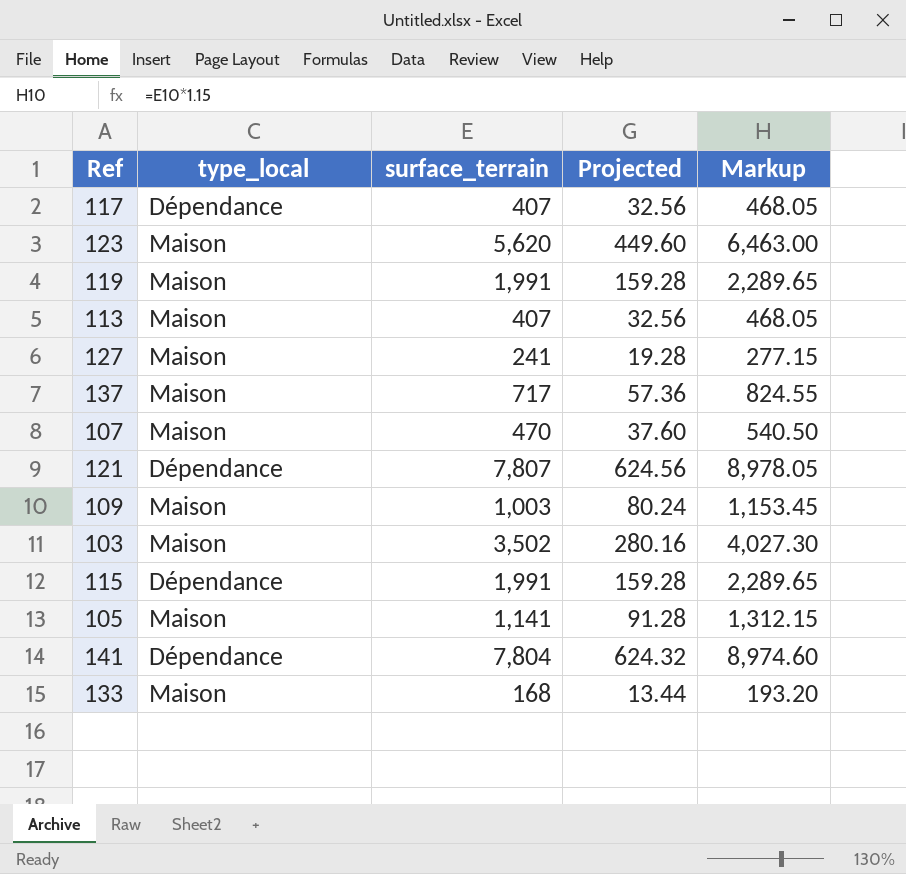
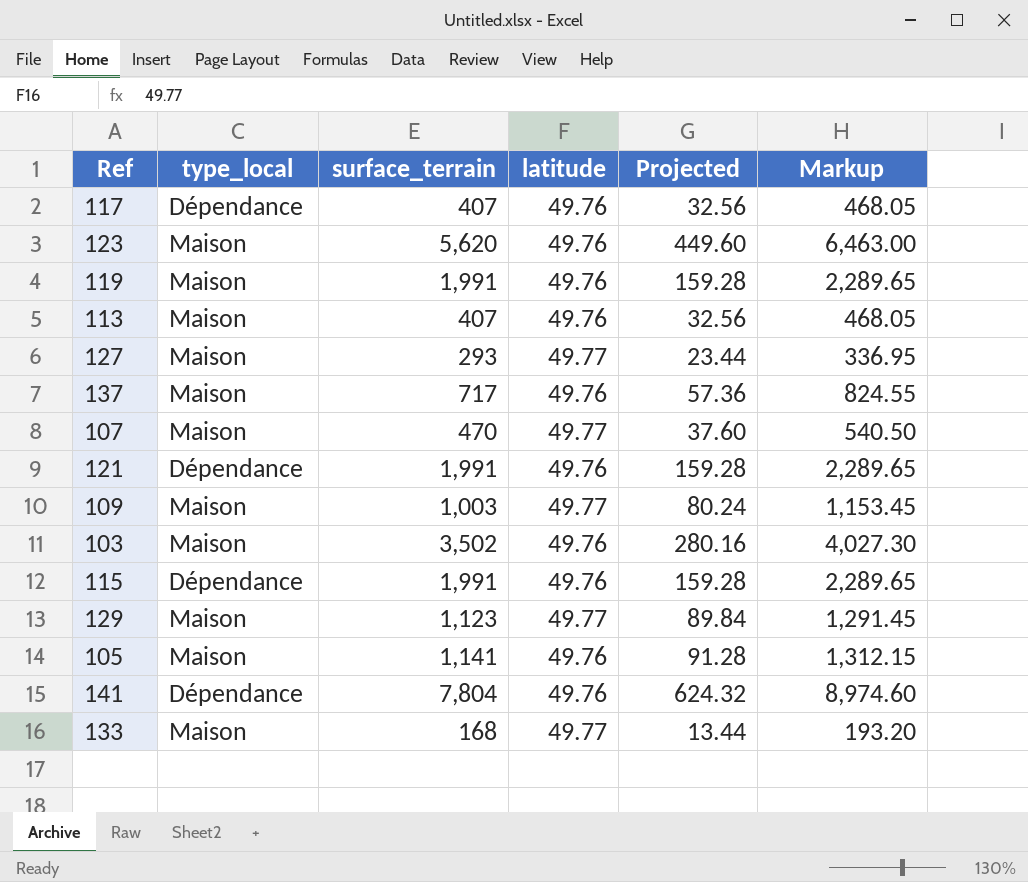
column latitude | position: none -> 4
127 | surface_terrain: 241 -> 293
127 | Projected: 19.28 -> 23.44
127 | Markup: 277.15 -> 336.95
121 | surface_terrain: 7,807 -> 1,991
121 | Projected: 624.56 -> 159.28
121 | Markup: 8,978.05 -> 2,289.65
row 129: none -> Maison | 1,123 | 49.77 | 89.84 | 1,291.45

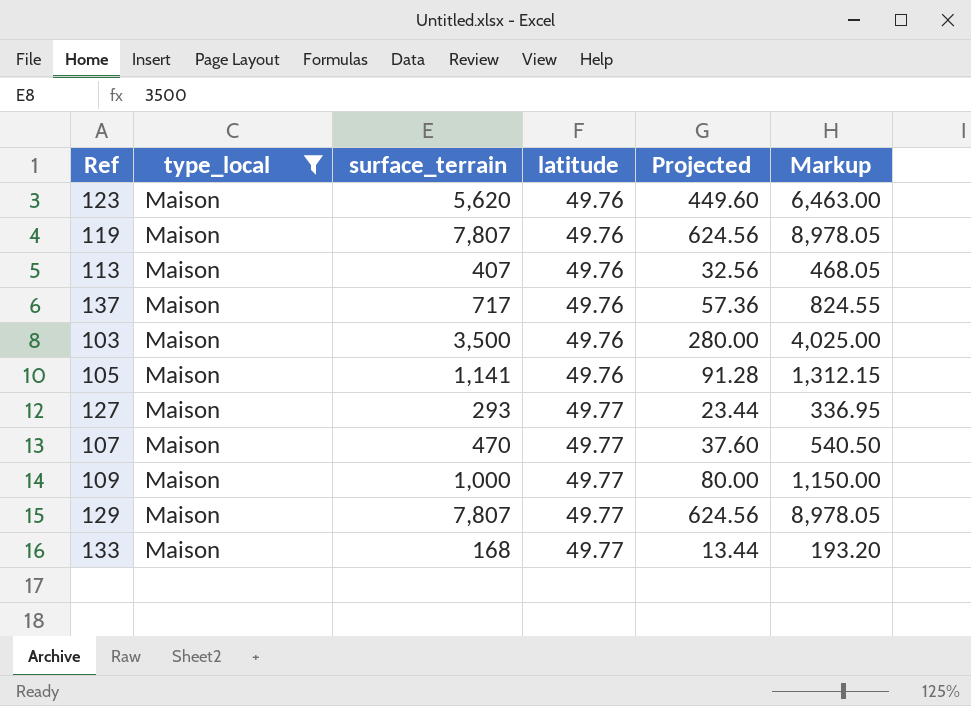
filter: none -> type_local = Maison
row order: none -> latitude ascending
119 | surface_terrain: 1,991 -> 7,807
119 | Projected: 159.28 -> 624.56
119 | Markup: 2,289.65 -> 8,978.05
103 | surface_terrain: 3,502 -> 3,500
103 | Projected: 280.16 -> 280.00
103 | Markup: 4,027.30 -> 4,025.00
109 | surface_terrain: 1,003 -> 1,000
109 | Projected: 80.24 -> 80.00
109 | Markup: 1,153.45 -> 1,150.00
129 | surface_terrain: 1,123 -> 7,807
129 | Projected: 89.84 -> 624.56
129 | Markup: 1,291.45 -> 8,978.05

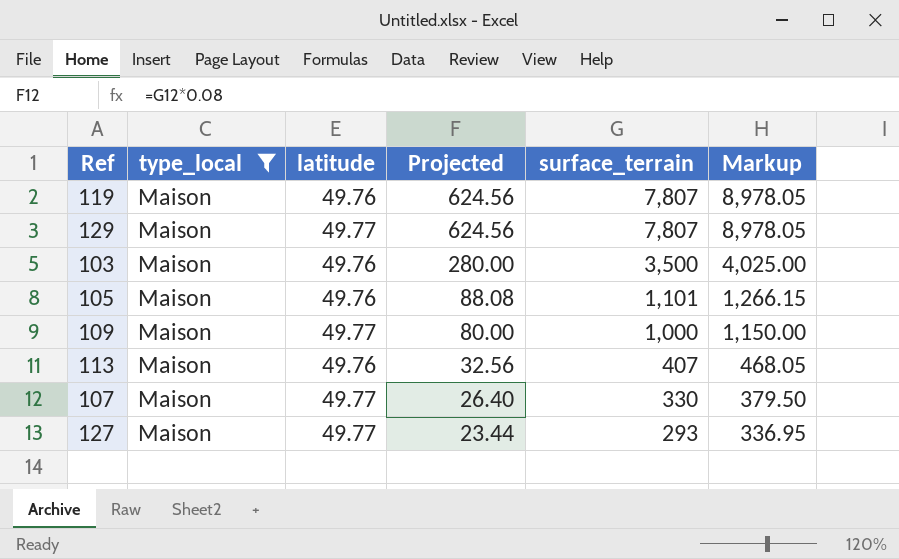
row order: latitude ascending -> Projected descending
column surface_terrain | position: 3 -> 5
row 123: Maison | 5,620 | 49.76 | 449.60 | 6,463.00 -> none
row 137: Maison | 717 | 49.76 | 57.36 | 824.55 -> none
row 133: Maison | 168 | 49.77 | 13.44 | 193.20 -> none
105 | Projected: 91.28 -> 88.08
105 | surface_terrain: 1,141 -> 1,101
105 | Markup: 1,312.15 -> 1,266.15
107 | Projected: 37.60 -> 26.40
107 | surface_terrain: 470 -> 330
107 | Markup: 540.50 -> 379.50

